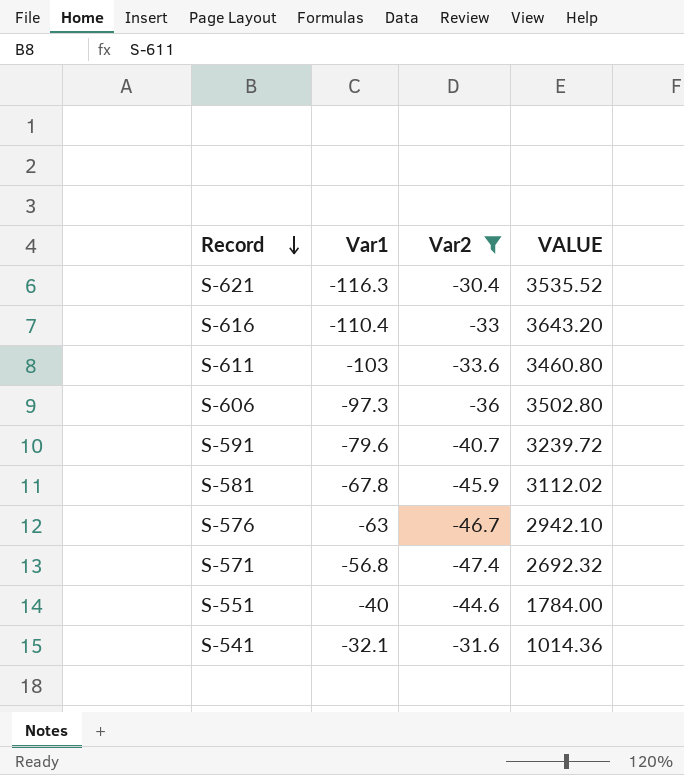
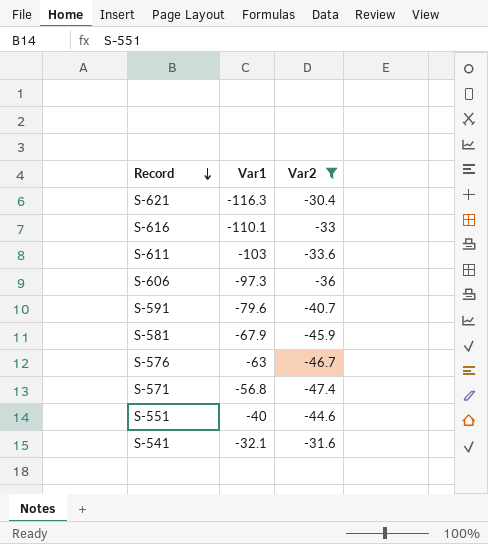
column VALUE | formula: [Var1] * [Var2] -> none
S-616 | Var1: -110.4 -> -110.1
S-581 | Var1: -67.8 -> -67.9

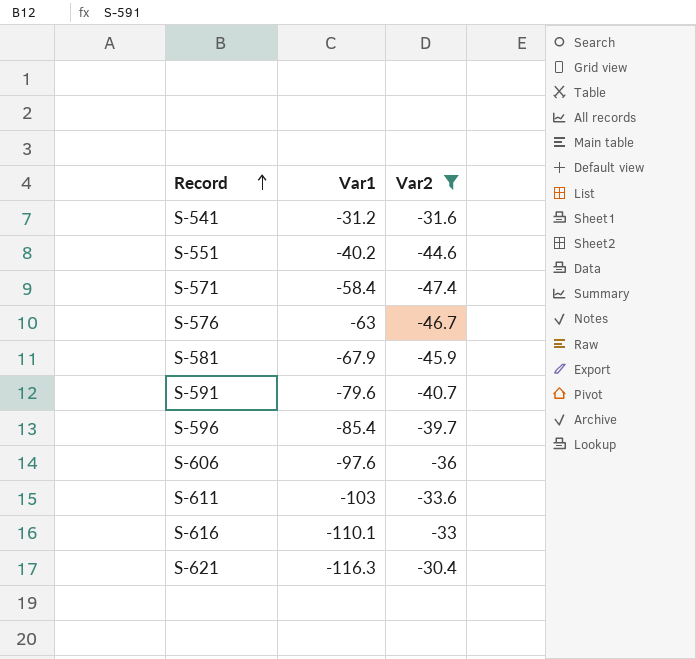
row order: Record descending -> Record ascending
S-541 | Var1: -32.1 -> -31.2
S-551 | Var1: -40 -> -40.2
S-571 | Var1: -56.8 -> -58.4
row S-596: none -> -85.4 | -39.7
S-606 | Var1: -97.3 -> -97.6

